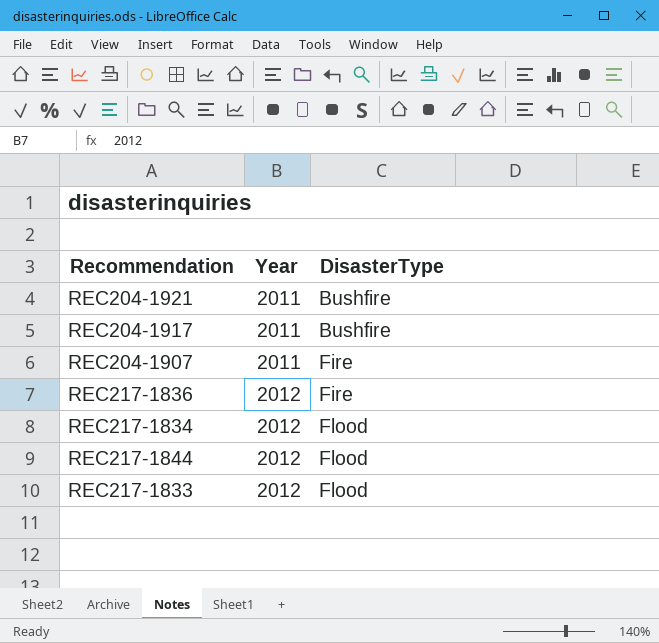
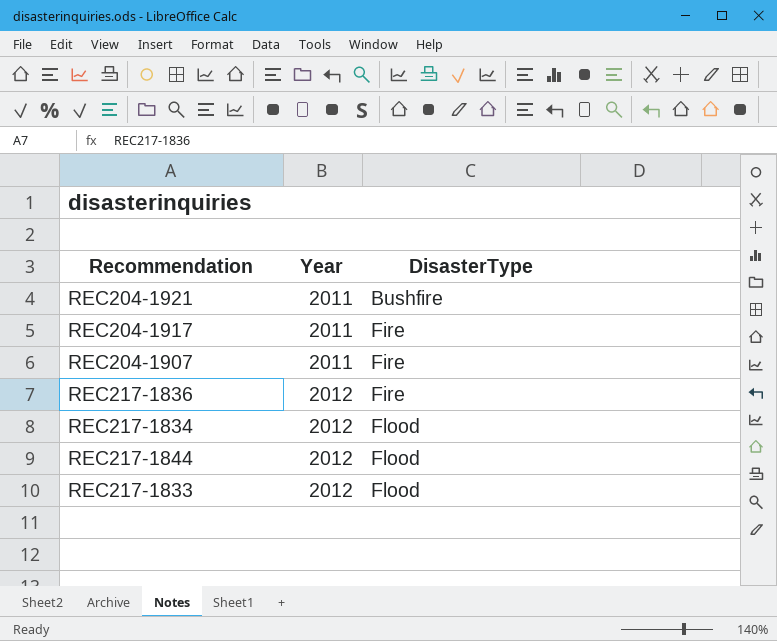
REC204-1917 | DisasterType: Bushfire -> Fire

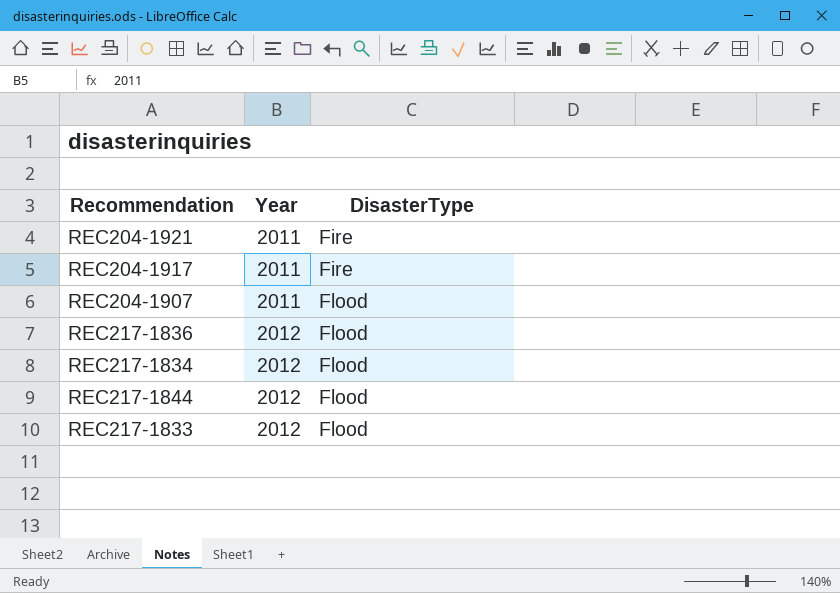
REC204-1921 | DisasterType: Bushfire -> Fire
REC204-1907 | DisasterType: Fire -> Flood
REC217-1836 | DisasterType: Fire -> Flood

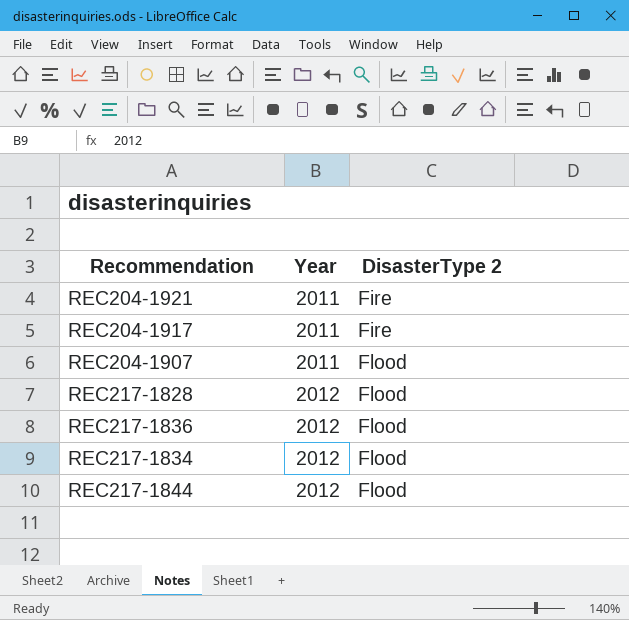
column name: DisasterType -> DisasterType 2
row REC217-1833: 2012 | Flood -> none
row REC217-1828: none -> 2012 | Flood

